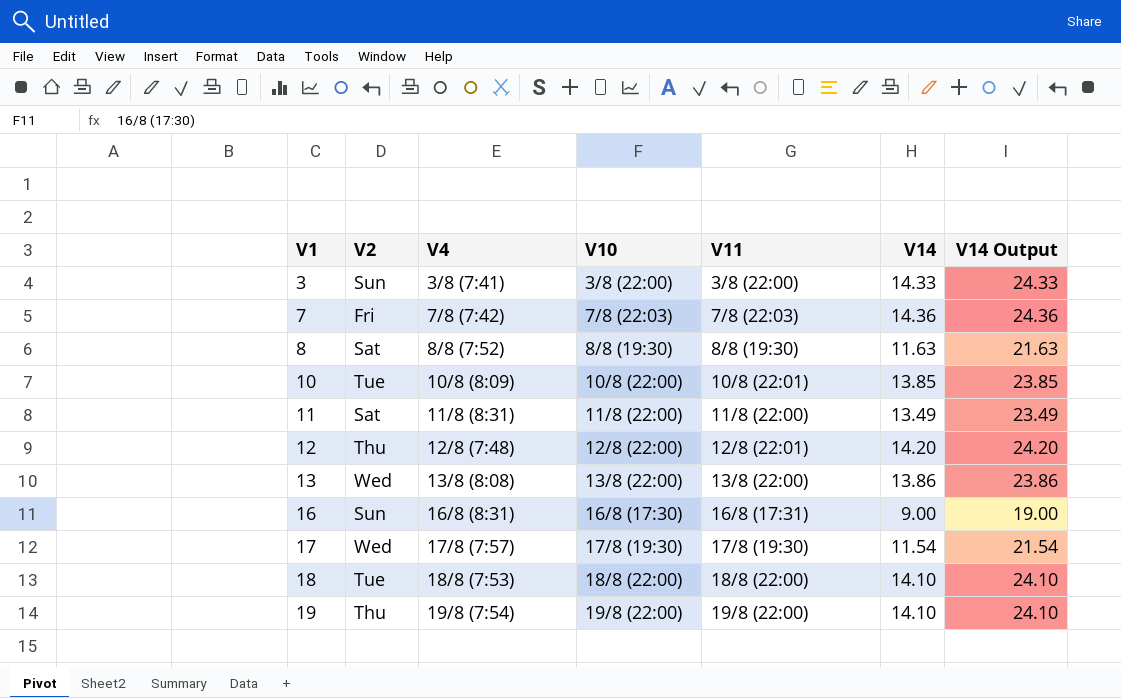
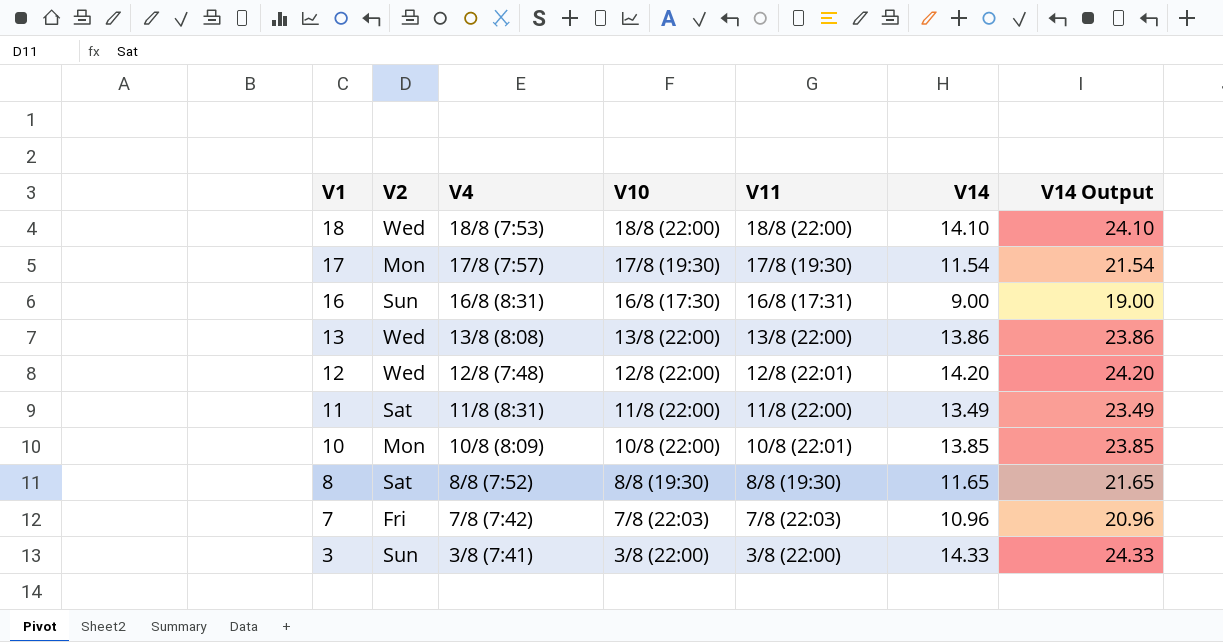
row order: V1 ascending -> V1 descending
row 19: Thu | 19/8 (7:54) | 19/8 (22:00) | 19/8 (22:00) | 14.10 | 24.10 -> none
18 | V2: Tue -> Wed
17 | V2: Wed -> Mon
12 | V2: Thu -> Wed
10 | V2: Tue -> Mon
8 | V14: 11.63 -> 11.65
8 | V14 Output: 21.63 -> 21.65
7 | V14: 14.36 -> 10.96
7 | V14 Output: 24.36 -> 20.96

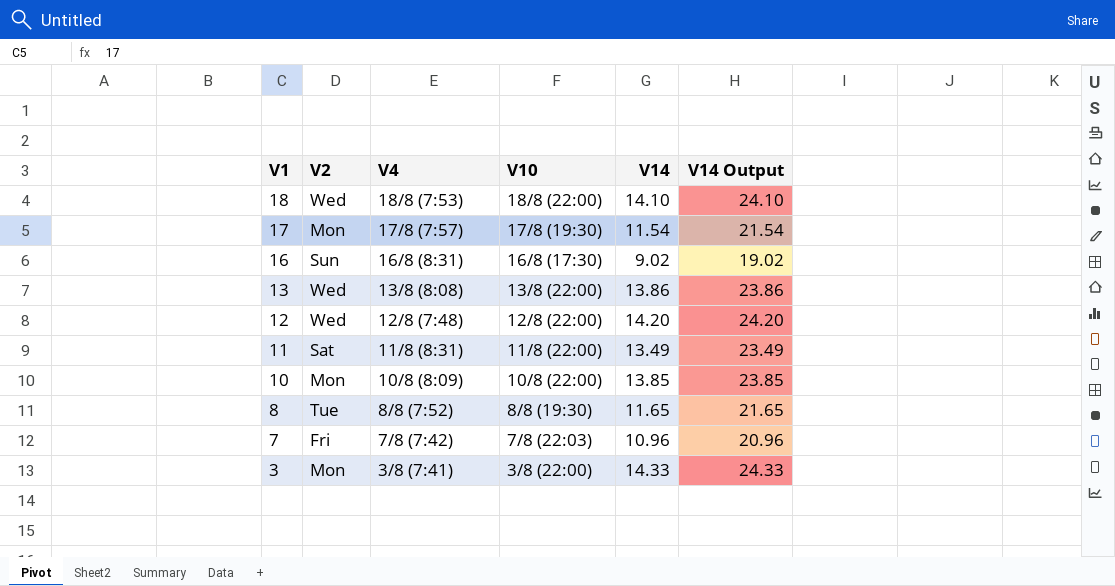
column V11 | position: 5 -> none
16 | V14: 9.00 -> 9.02
16 | V14 Output: 19.00 -> 19.02
8 | V2: Sat -> Tue
3 | V2: Sun -> Mon

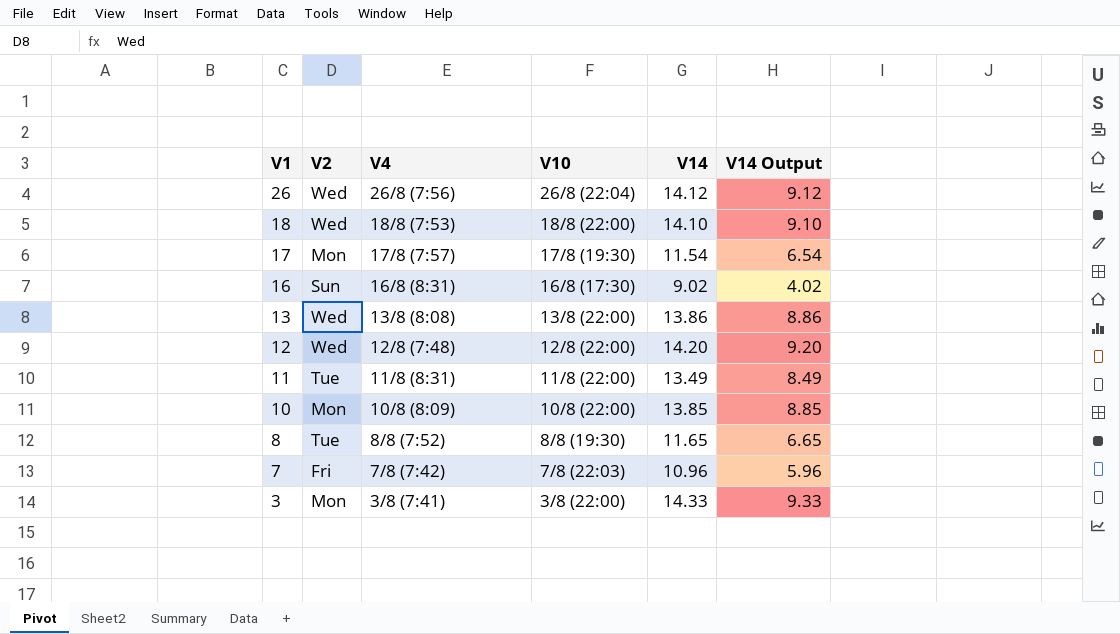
column V14 Output | formula: [V14] + 10 -> [V14] - 5
row 26: none -> Wed | 26/8 (7:56) | 26/8 (22:04) | 14.12 | 9.12
11 | V2: Sat -> Tue

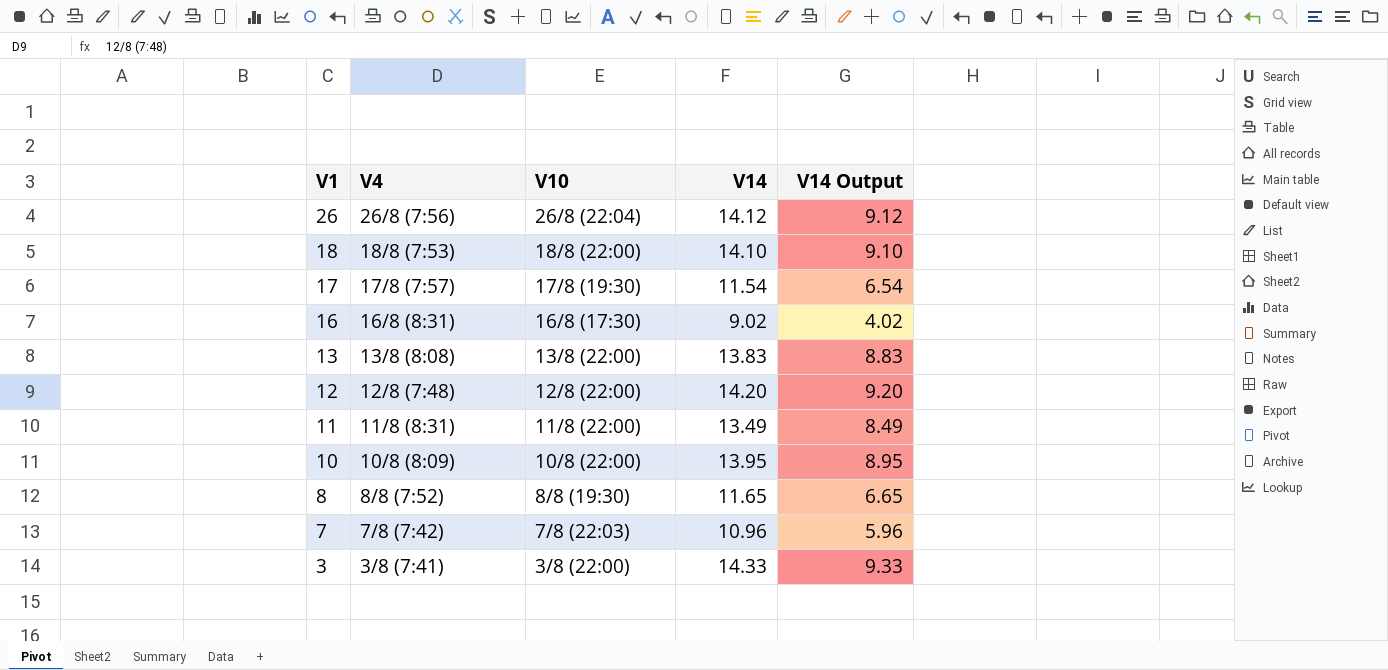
column V2 | position: 2 -> none
13 | V14: 13.86 -> 13.83
13 | V14 Output: 8.86 -> 8.83
10 | V14: 13.85 -> 13.95
10 | V14 Output: 8.85 -> 8.95

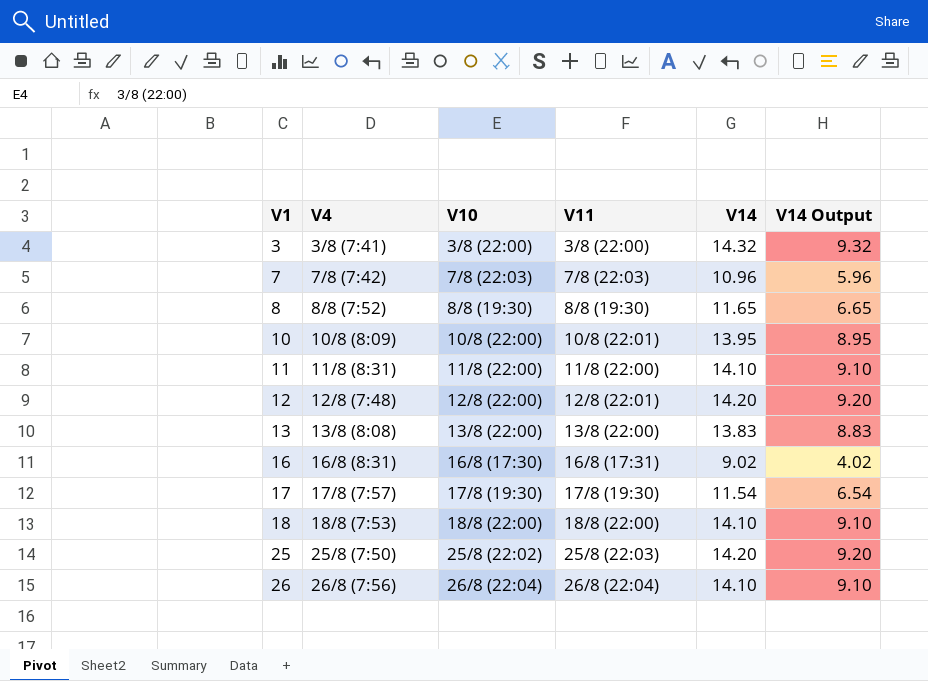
row order: V1 descending -> V1 ascending
column V11 | position: none -> 4
3 | V14: 14.33 -> 14.32
3 | V14 Output: 9.33 -> 9.32
11 | V14: 13.49 -> 14.10
11 | V14 Output: 8.49 -> 9.10
row 25: none -> 25/8 (7:50) | 25/8 (22:02) | 25/8 (22:03) | 14.20 | 9.20
26 | V14: 14.12 -> 14.10
26 | V14 Output: 9.12 -> 9.10

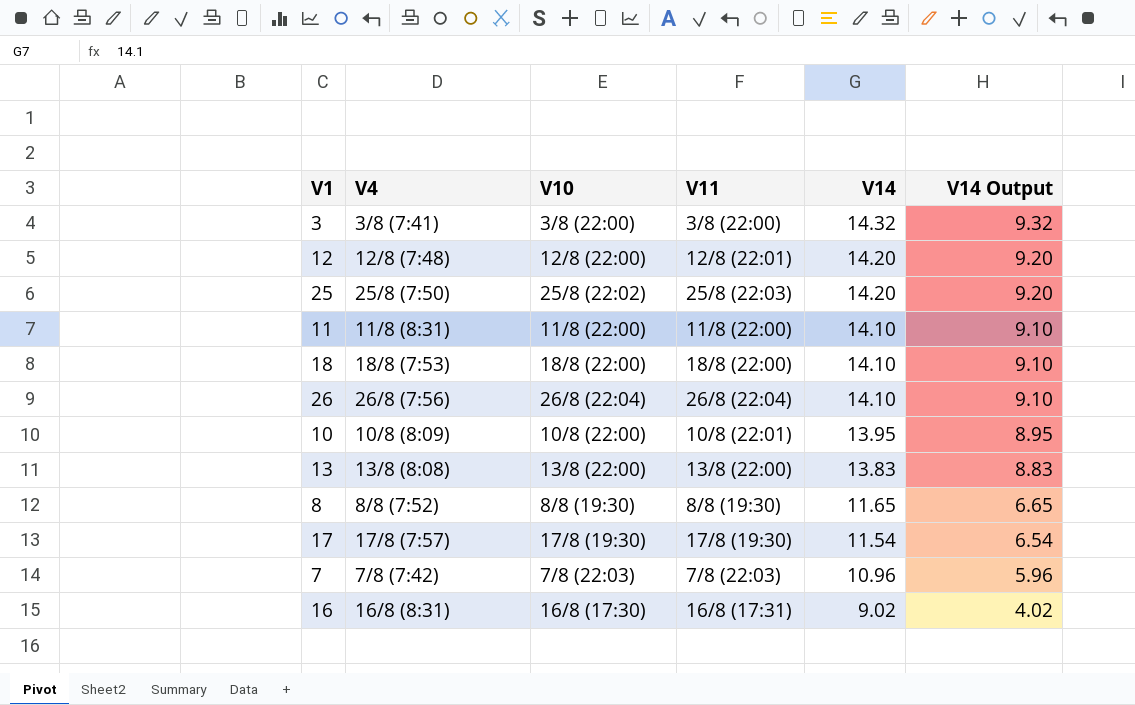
row order: V1 ascending -> V14 descending

